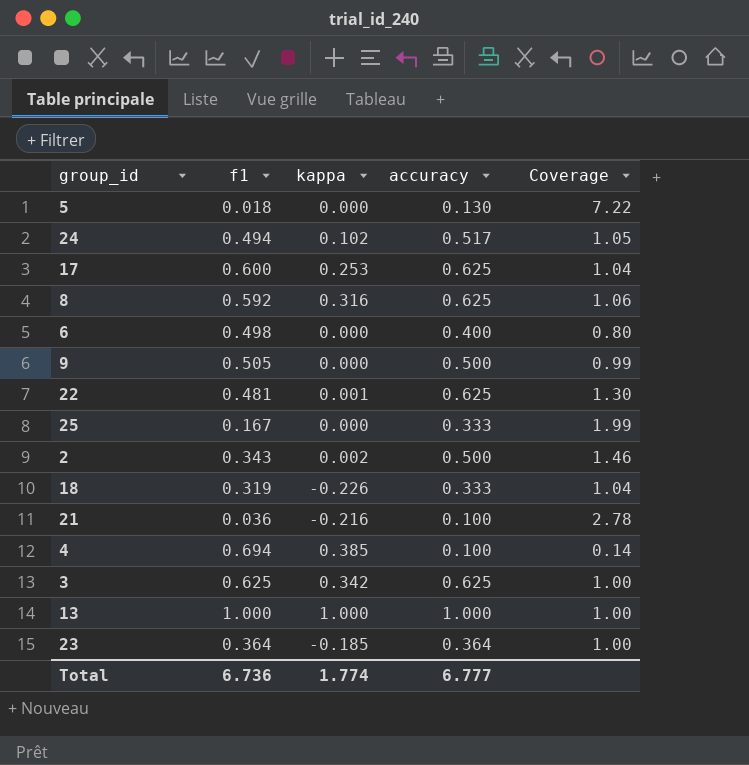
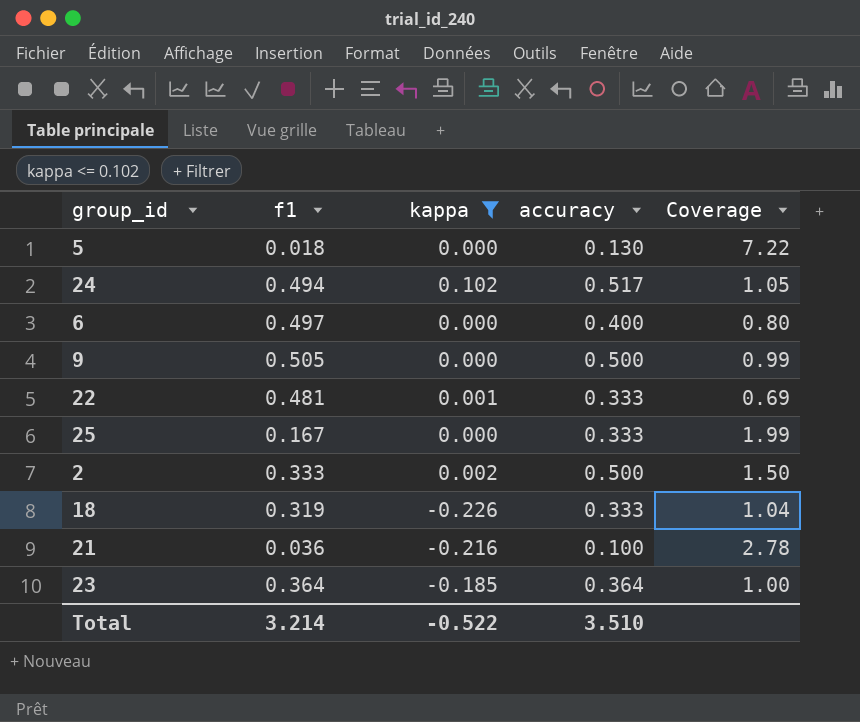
filter: none -> kappa <= 0.102
6 | f1: 0.498 -> 0.497
22 | accuracy: 0.625 -> 0.333
22 | Coverage: 1.30 -> 0.69
2 | f1: 0.343 -> 0.333
2 | Coverage: 1.46 -> 1.50
Total | f1: 6.736 -> 3.214
Total | kappa: 1.774 -> -0.522
Total | accuracy: 6.777 -> 3.510

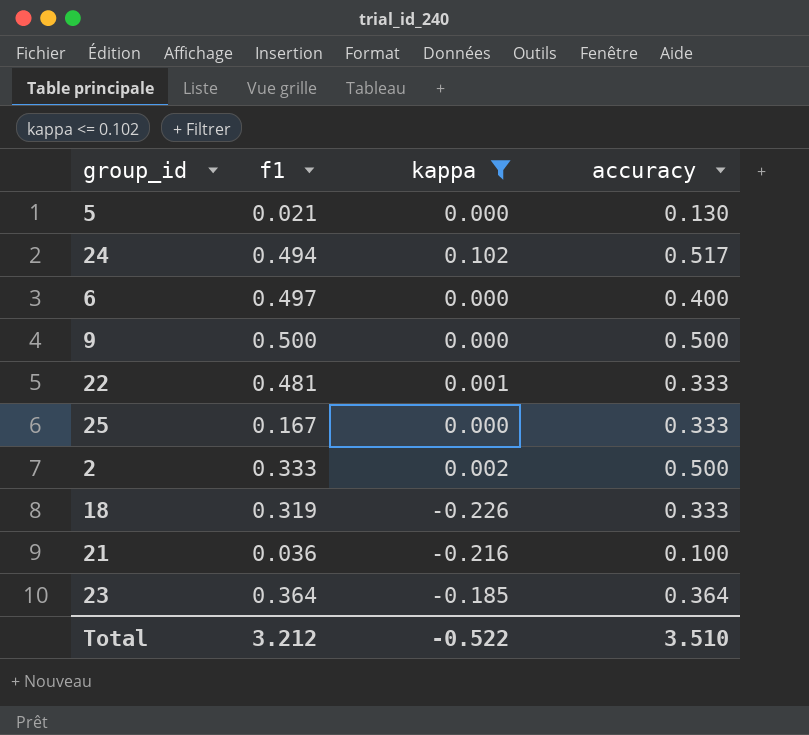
column Coverage | formula: [accuracy] / [f1] -> none
5 | f1: 0.018 -> 0.021
9 | f1: 0.505 -> 0.500
Total | f1: 3.214 -> 3.212

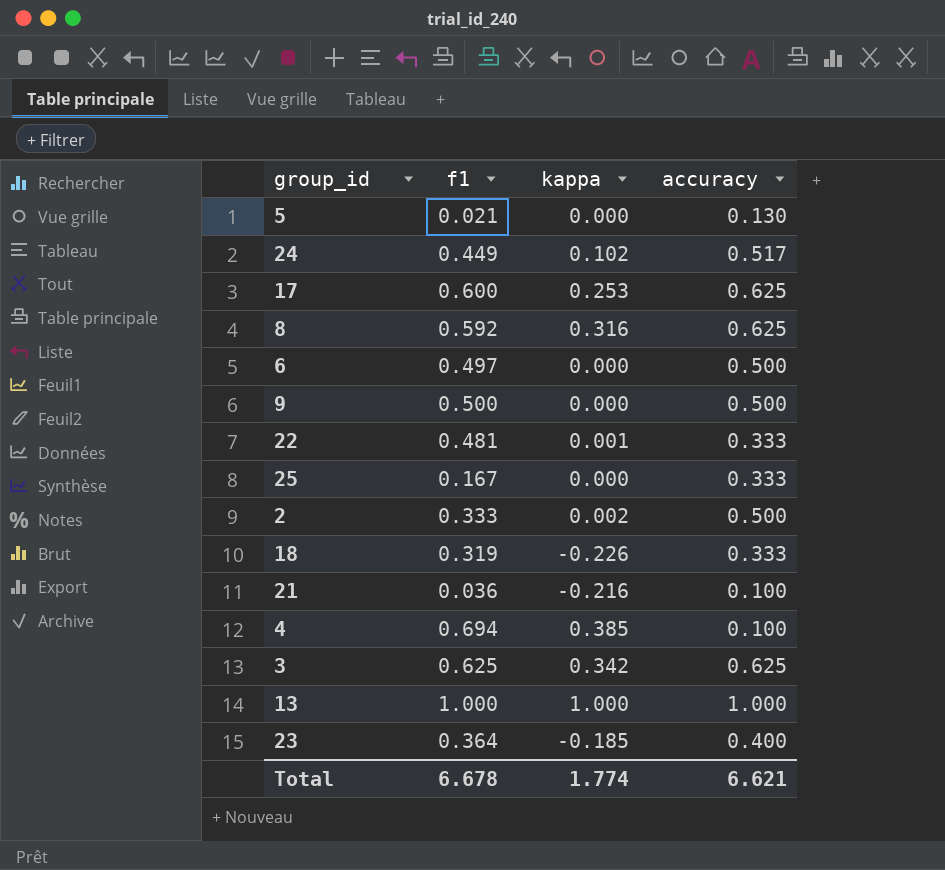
filter: kappa <= 0.102 -> none
24 | f1: 0.494 -> 0.449
6 | accuracy: 0.400 -> 0.500
23 | accuracy: 0.364 -> 0.400
Total | f1: 3.212 -> 6.678
Total | kappa: -0.522 -> 1.774
Total | accuracy: 3.510 -> 6.621

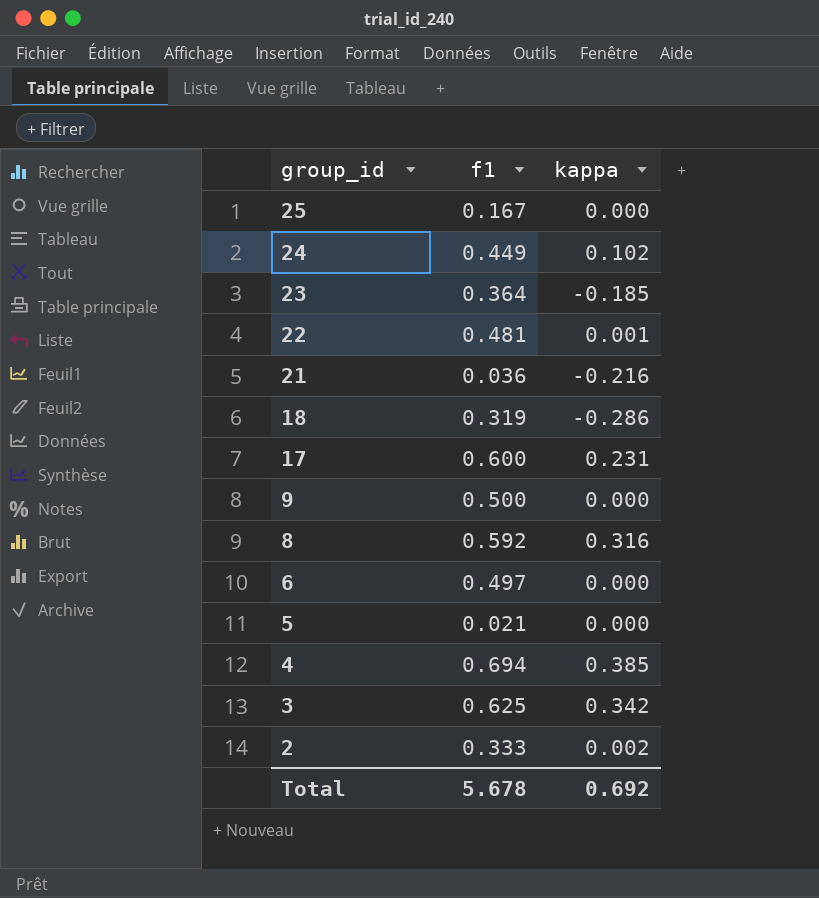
row order: none -> group_id descending
column accuracy | position: 4 -> none
row 13: 1.000 | 1.000 | 1.000 -> none
18 | kappa: -0.226 -> -0.286
17 | kappa: 0.253 -> 0.231
Total | f1: 6.678 -> 5.678
Total | kappa: 1.774 -> 0.692

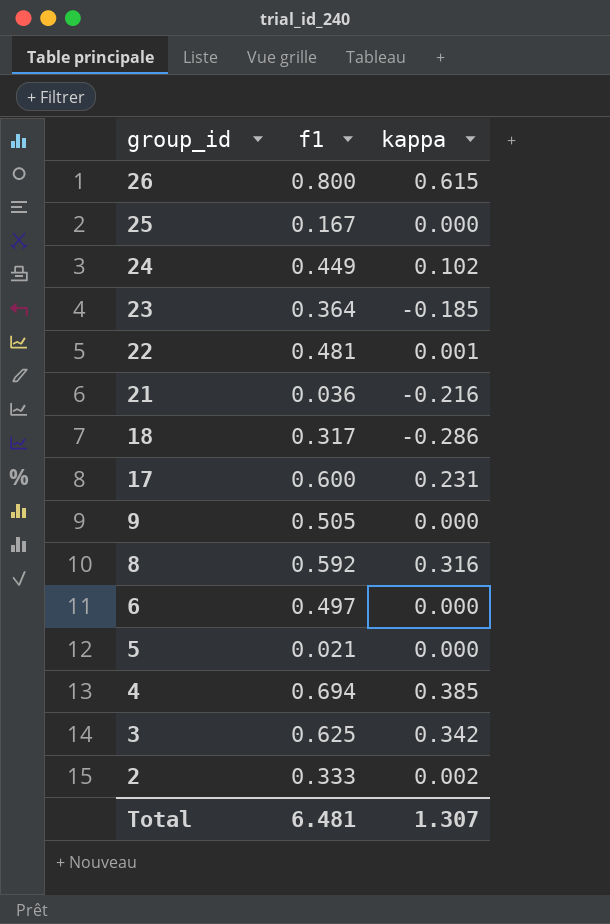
row 26: none -> 0.800 | 0.615
18 | f1: 0.319 -> 0.317
9 | f1: 0.500 -> 0.505
Total | f1: 5.678 -> 6.481
Total | kappa: 0.692 -> 1.307

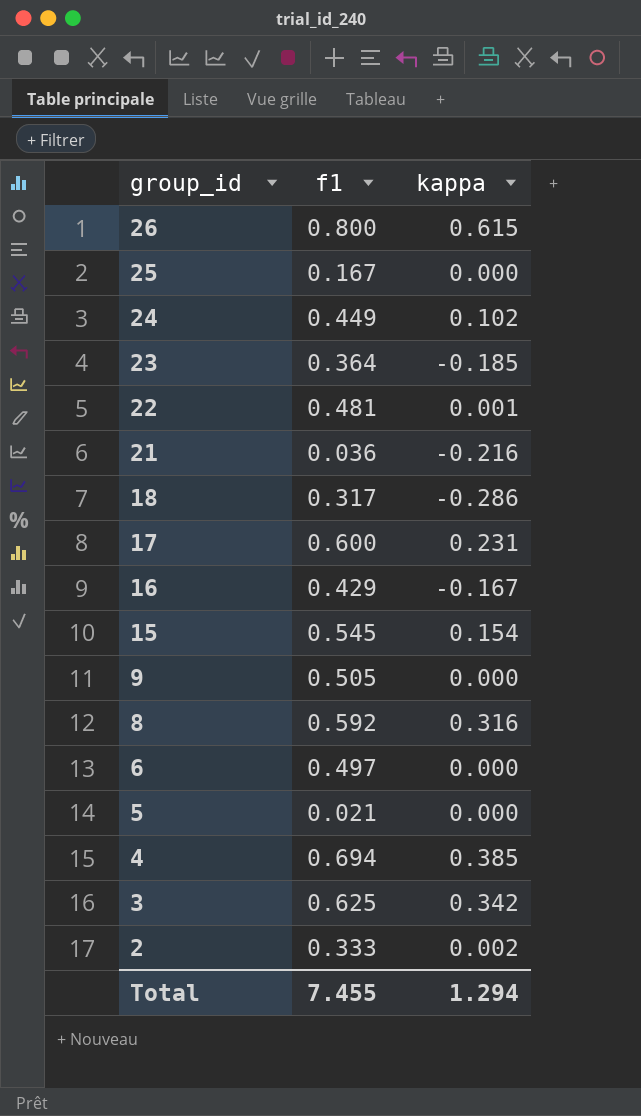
row 16: none -> 0.429 | -0.167
row 15: none -> 0.545 | 0.154
Total | f1: 6.481 -> 7.455
Total | kappa: 1.307 -> 1.294

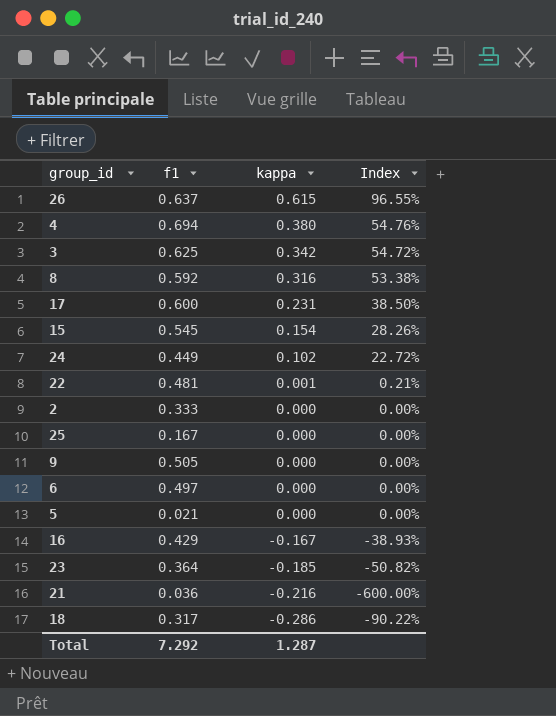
row order: group_id descending -> kappa descending
column Index | formula: none -> [kappa] / [f1]
26 | f1: 0.800 -> 0.637
4 | kappa: 0.385 -> 0.380
2 | kappa: 0.002 -> 0.000
Total | f1: 7.455 -> 7.292
Total | kappa: 1.294 -> 1.287

